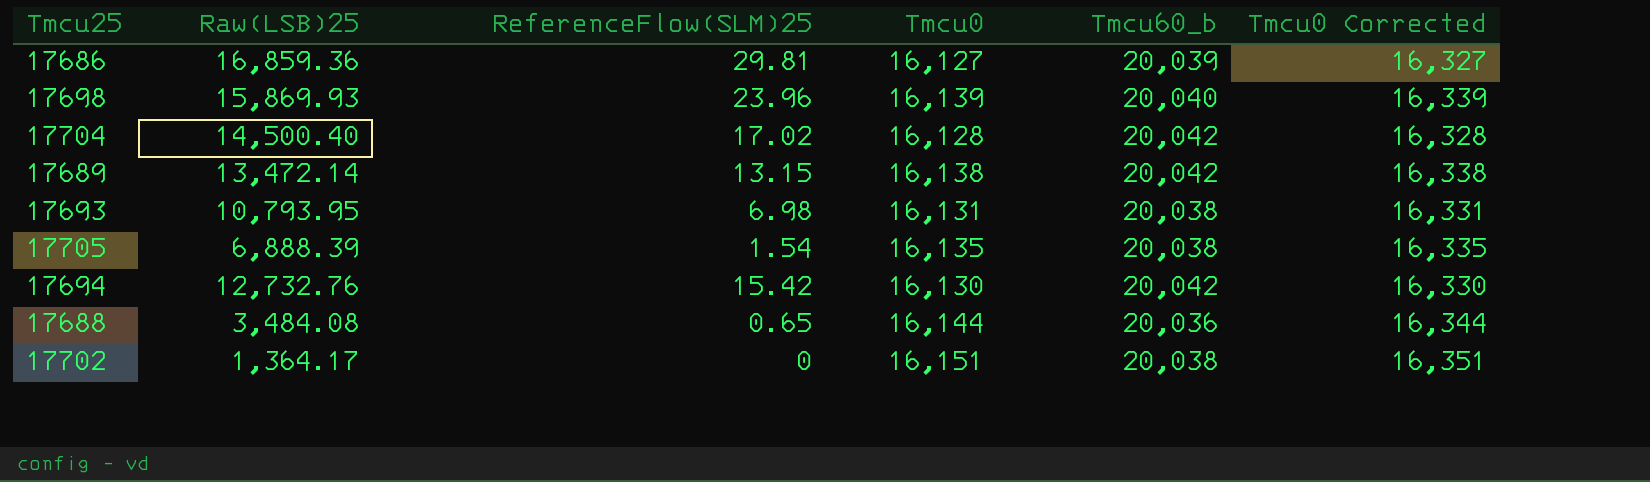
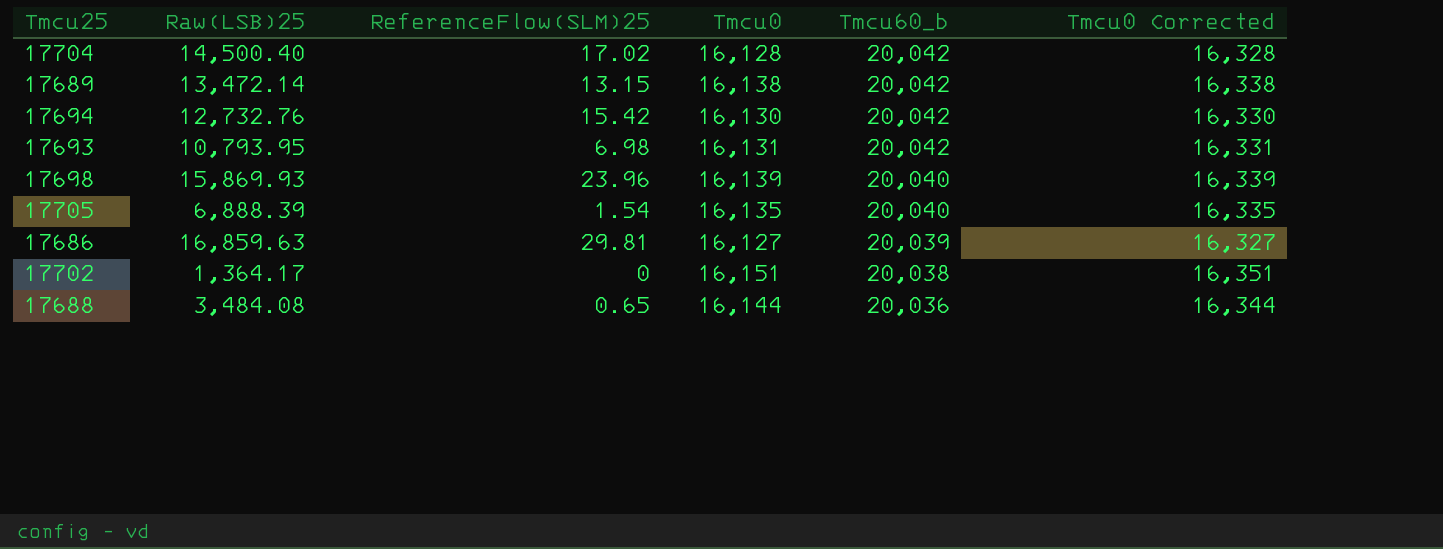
row order: none -> Tmcu60_b descending
17693 | Tmcu60_b: 20,038 -> 20,042
17705 | Tmcu60_b: 20,038 -> 20,040
17686 | Raw(LSB)25: 16,859.36 -> 16,859.63

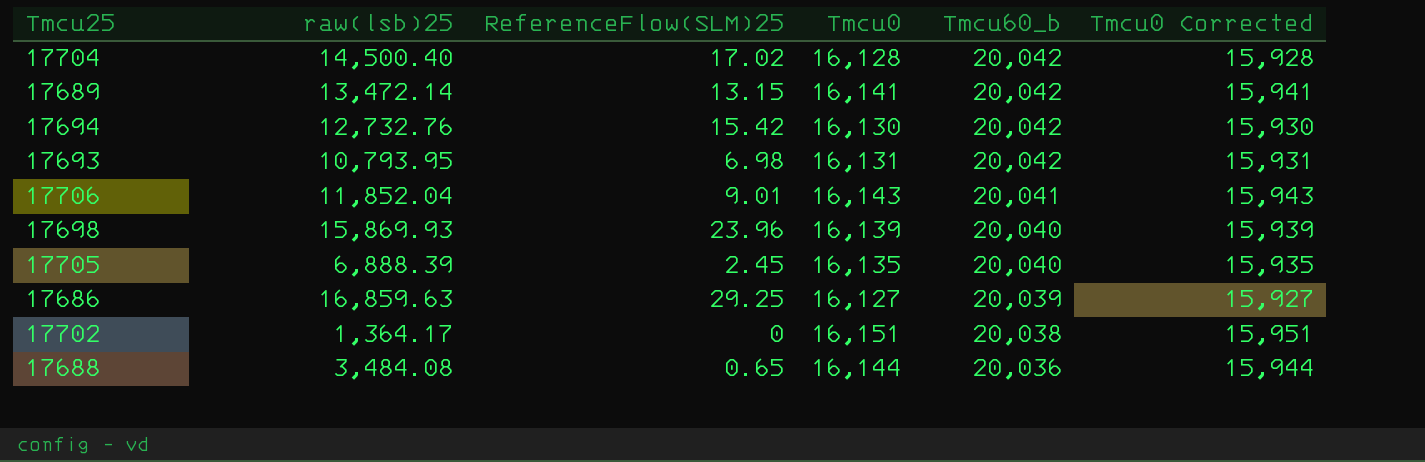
column name: Raw(LSB)25 -> raw(lsb)25
column Tmcu0 Corrected | formula: [Tmcu0] + 200 -> [Tmcu0] - 200
17689 | Tmcu0: 16,138 -> 16,141
row 17706: none -> 11,852.04 | 9.01 | 16,143 | 20,041 | 15,943
17705 | ReferenceFlow(SLM)25: 1.54 -> 2.45
17686 | ReferenceFlow(SLM)25: 29.81 -> 29.25

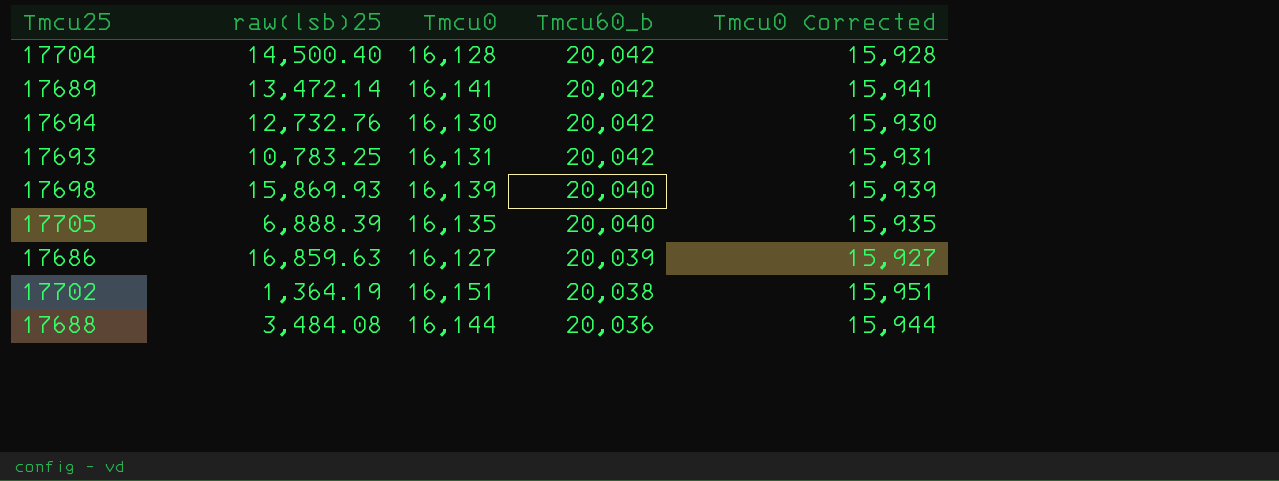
column ReferenceFlow(SLM)25 | position: 3 -> none
row 17706: 11,852.04 | 9.01 | 16,143 | 20,041 | 15,943 -> none
17693 | raw(lsb)25: 10,793.95 -> 10,783.25
17702 | raw(lsb)25: 1,364.17 -> 1,364.19

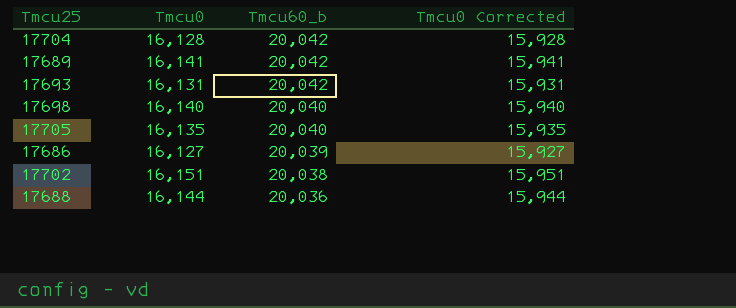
column raw(lsb)25 | position: 2 -> none
row 17694: 12,732.76 | 16,130 | 20,042 | 15,930 -> none
17698 | Tmcu0: 16,139 -> 16,140
17698 | Tmcu0 Corrected: 15,939 -> 15,940

